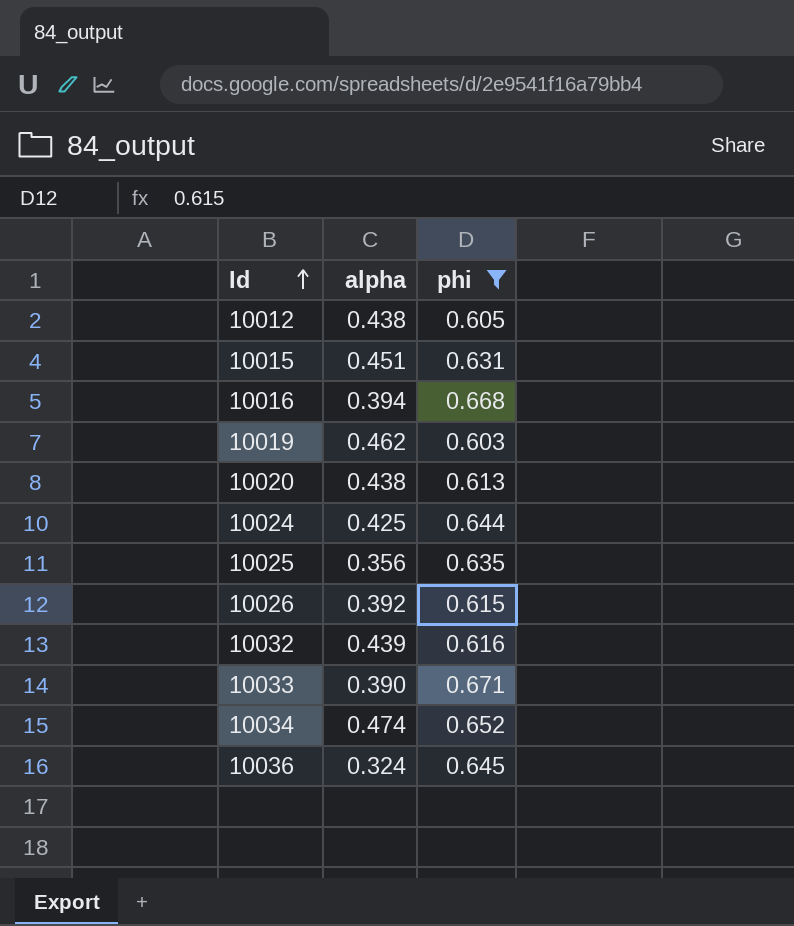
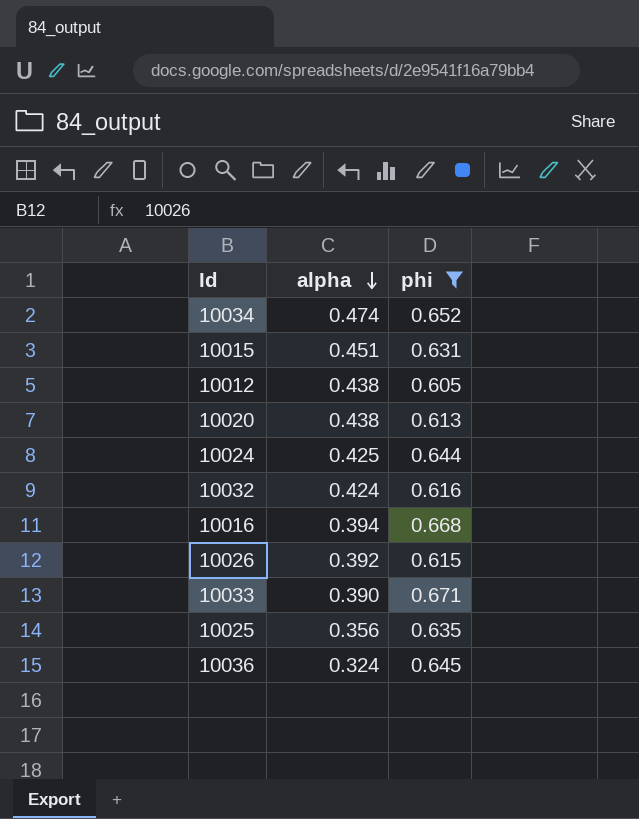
row order: Id ascending -> alpha descending
row 10019: 0.462 | 0.603 -> none
10032 | alpha: 0.439 -> 0.424

